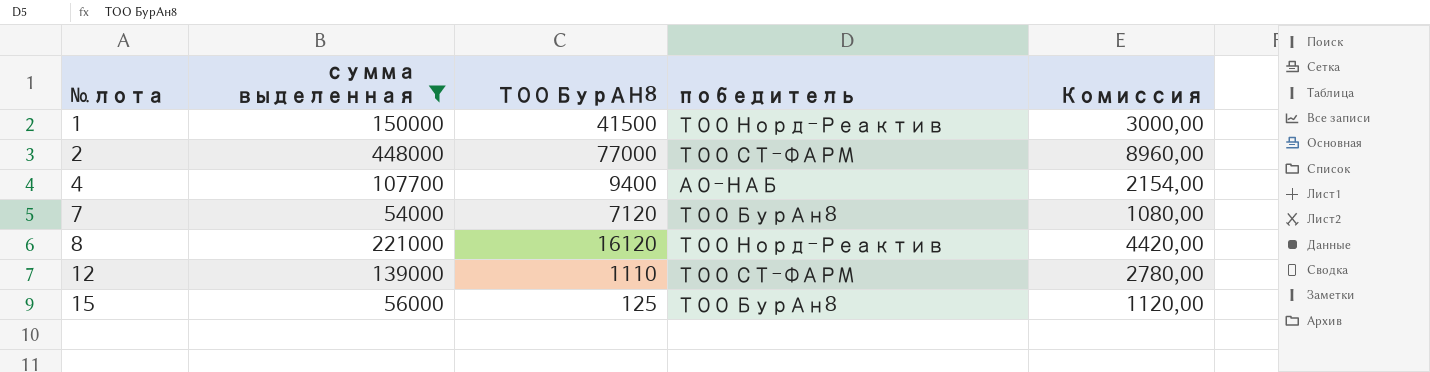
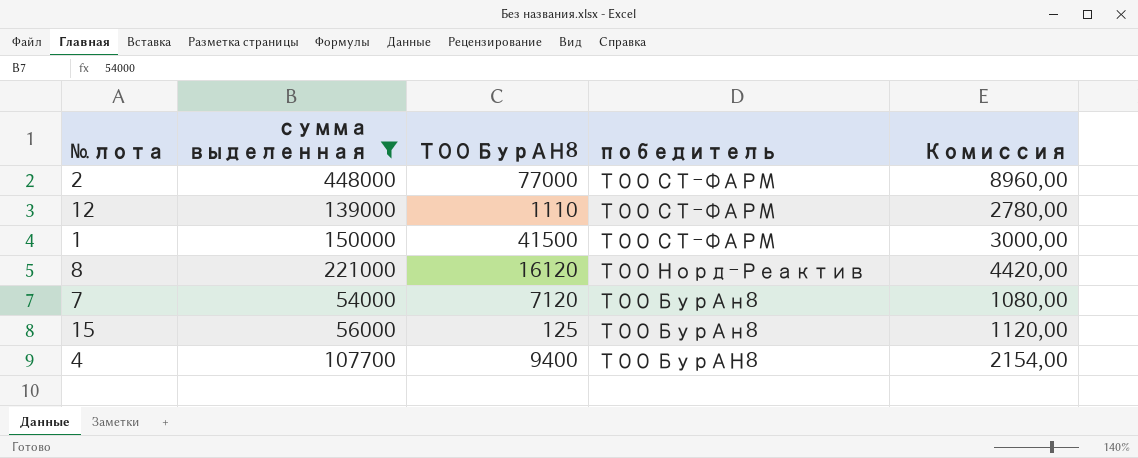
row order: № лота ascending -> победитель descending
1 | победитель: ТОО Норд-Реактив -> ТОО СТ-ФАРМ
4 | победитель: АО-НАБ -> ТОО БурАН8

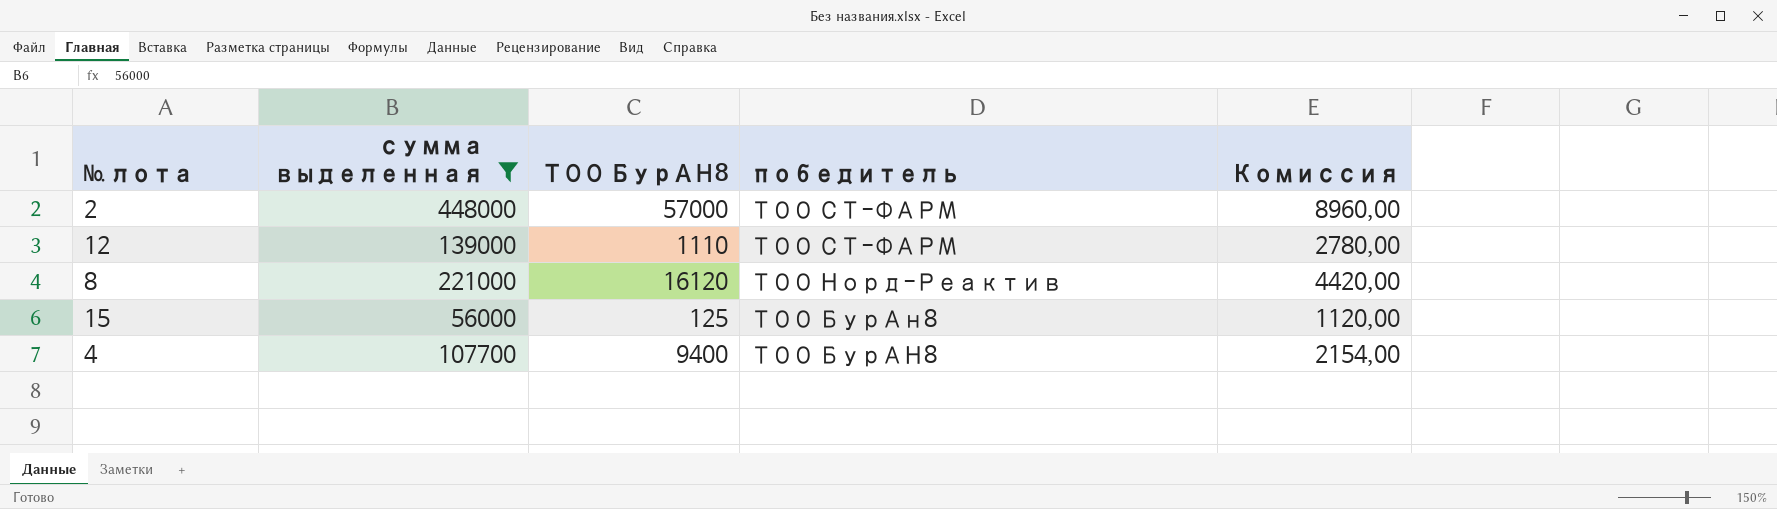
row 1: 150000 | 41500 | ТОО СТ-ФАРМ | 3000,00 -> none
row 7: 54000 | 7120 | ТОО БурАн8 | 1080,00 -> none
2 | ТОО БурАН8: 77000 -> 57000

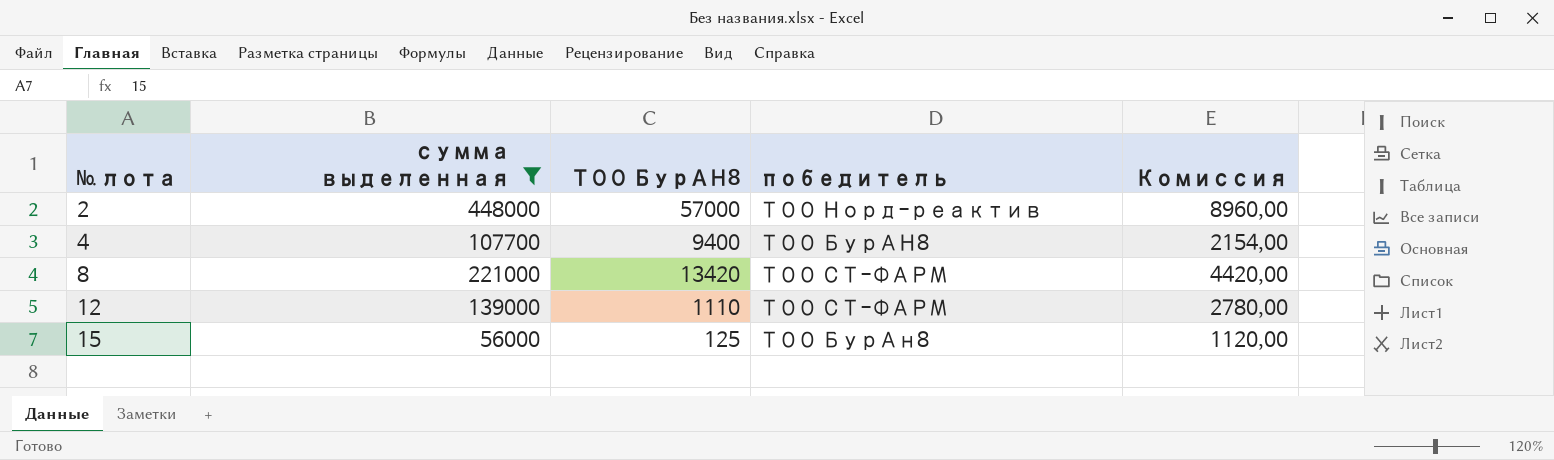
row order: победитель descending -> № лота ascending
2 | победитель: ТОО СТ-ФАРМ -> ТОО Норд-реактив
8 | ТОО БурАН8: 16120 -> 13420
8 | победитель: ТОО Норд-Реактив -> ТОО СТ-ФАРМ

